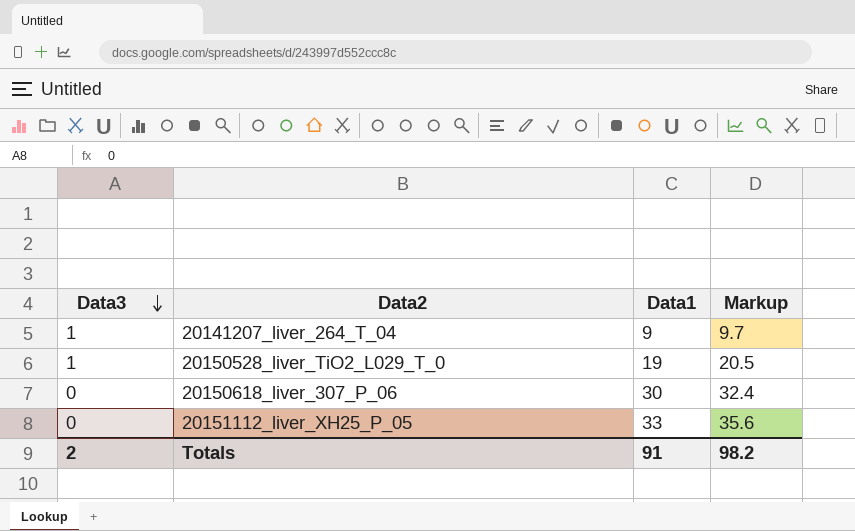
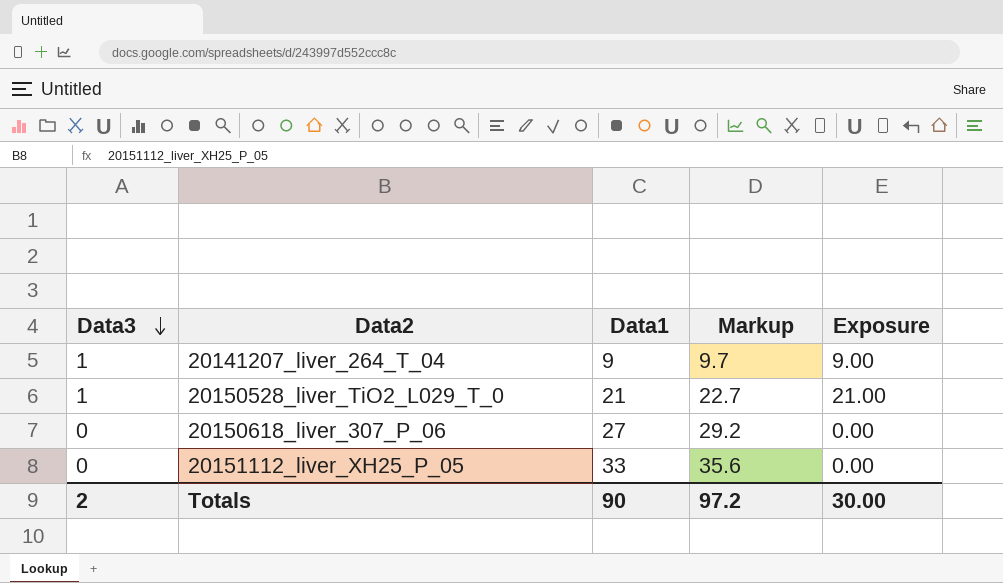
column Exposure | formula: none -> [Data3] * [Data1]
20150528_liver_TiO2_L029_T_0 | Data1: 19 -> 21
20150528_liver_TiO2_L029_T_0 | Markup: 20.5 -> 22.7
20150618_liver_307_P_06 | Data1: 30 -> 27
20150618_liver_307_P_06 | Markup: 32.4 -> 29.2
Totals | Data1: 91 -> 90
Totals | Markup: 98.2 -> 97.2

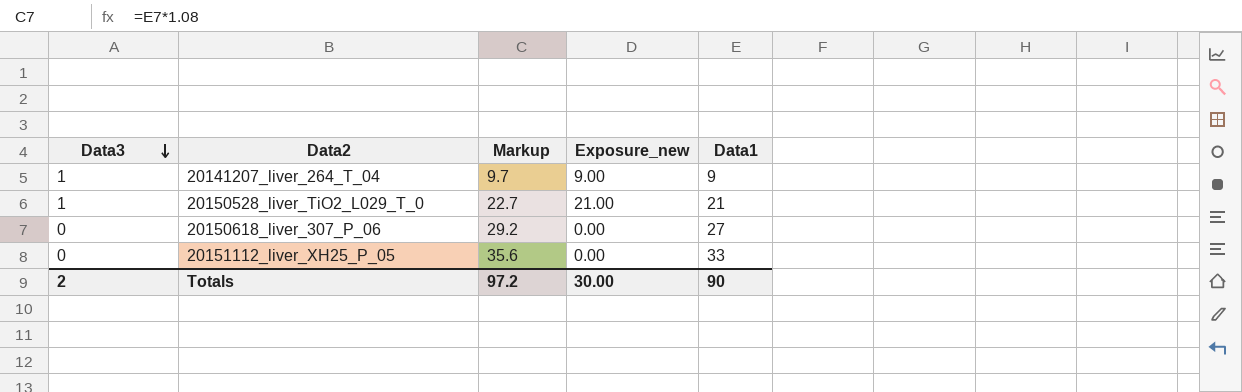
column name: Exposure -> Exposure_new
column Data1 | position: 3 -> 5

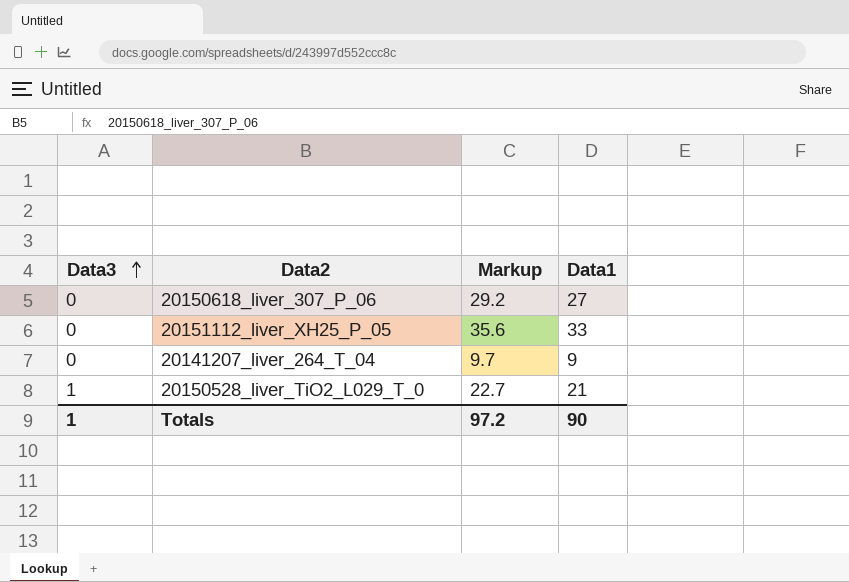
row order: Data3 descending -> Data3 ascending
column Exposure_new | formula: [Data3] * [Data1] -> none
20141207_liver_264_T_04 | Data3: 1 -> 0
Totals | Data3: 2 -> 1

